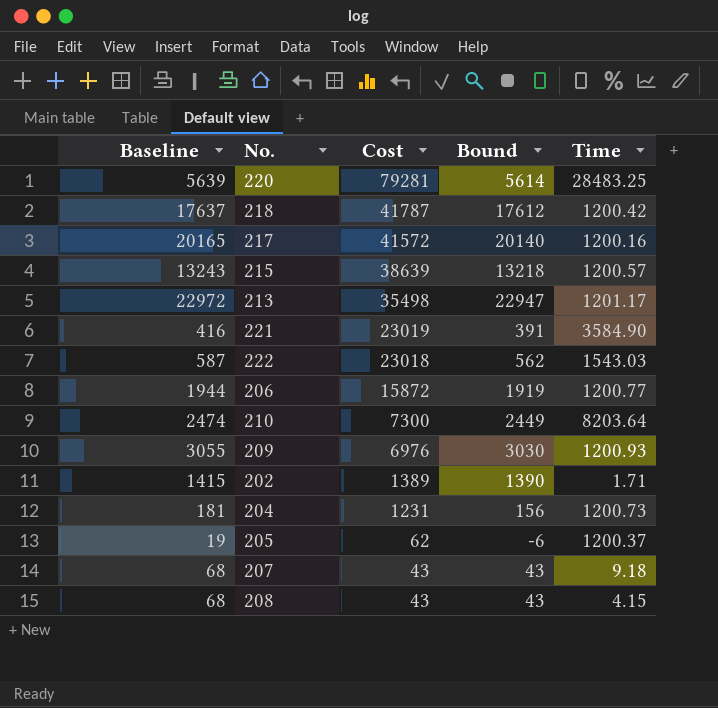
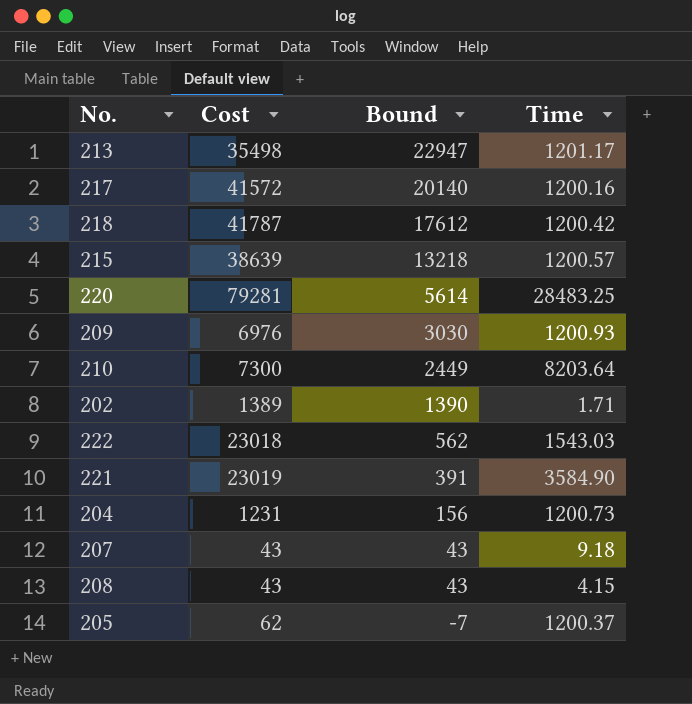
row order: Cost descending -> Bound descending
column Baseline | formula: [Bound] + 25 -> none
row 206: 1944 | 15872 | 1919 | 1200.77 -> none
205 | Bound: -6 -> -7

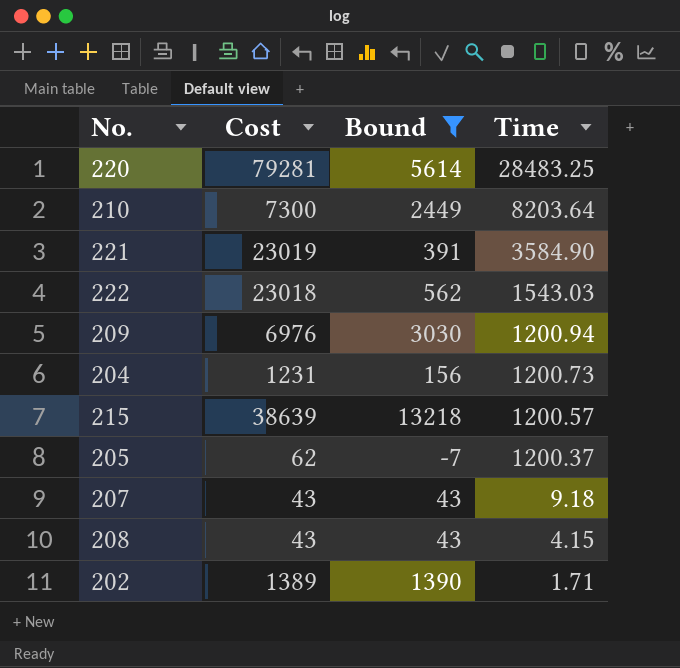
filter: none -> Bound <= 13218
row order: Bound descending -> Time descending
209 | Time: 1200.93 -> 1200.94

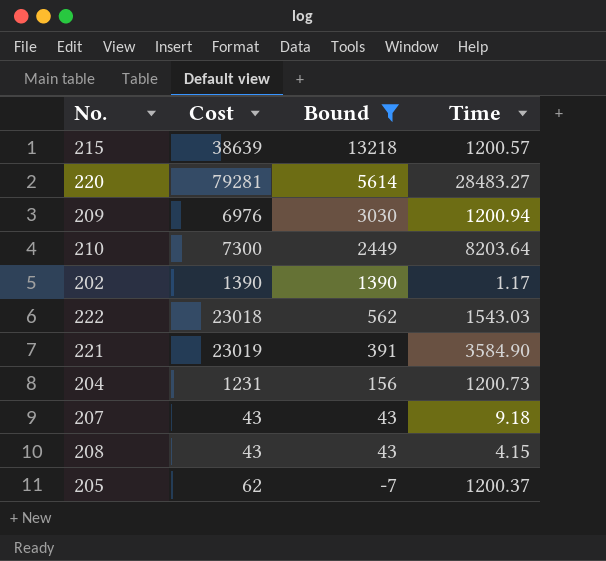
row order: Time descending -> Bound descending
220 | Time: 28483.25 -> 28483.27
202 | Cost: 1389 -> 1390
202 | Time: 1.71 -> 1.17

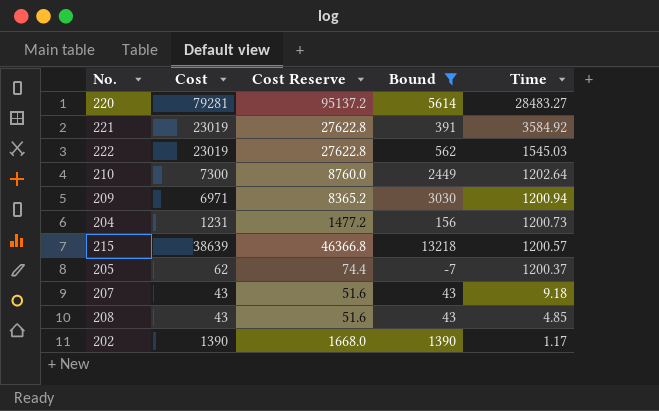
row order: Bound descending -> Time descending
column Cost Reserve | formula: none -> [Cost] * 1.2
221 | Time: 3584.90 -> 3584.92
222 | Cost: 23018 -> 23019
222 | Time: 1543.03 -> 1545.03
210 | Time: 8203.64 -> 1202.64
209 | Cost: 6976 -> 6971
208 | Time: 4.15 -> 4.85

